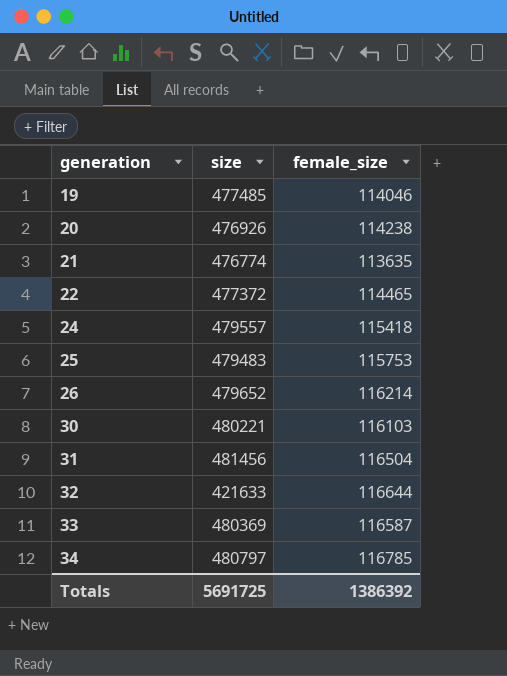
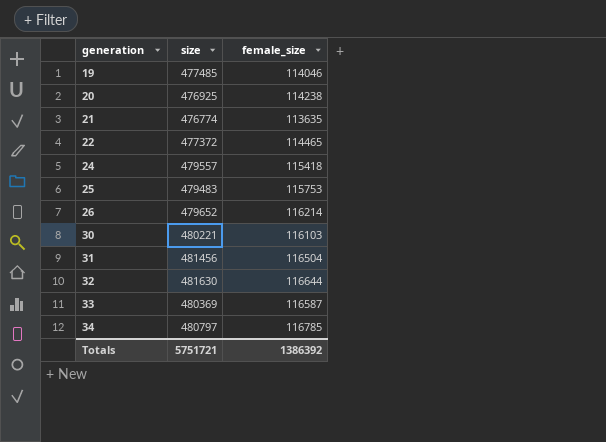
20 | size: 476926 -> 476925
32 | size: 421633 -> 481630
Totals | size: 5691725 -> 5751721

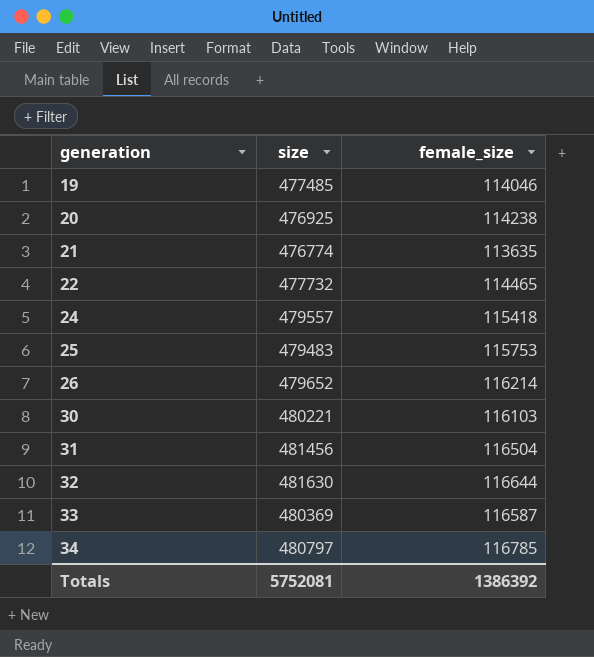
22 | size: 477372 -> 477732
Totals | size: 5751721 -> 5752081

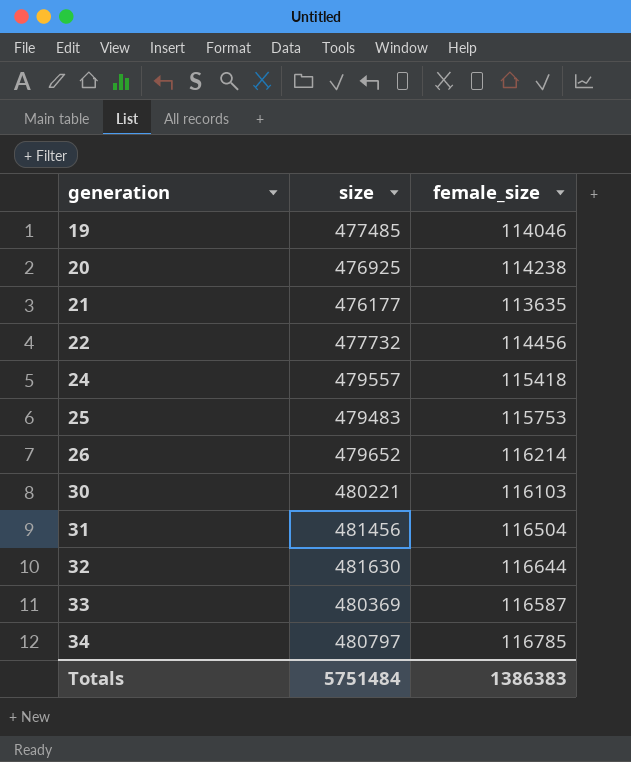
21 | size: 476774 -> 476177
22 | female_size: 114465 -> 114456
Totals | size: 5752081 -> 5751484
Totals | female_size: 1386392 -> 1386383

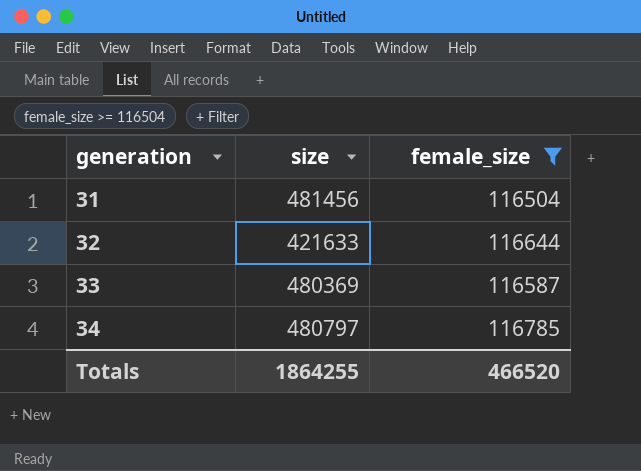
filter: none -> female_size >= 116504
32 | size: 481630 -> 421633
Totals | size: 5751484 -> 1864255
Totals | female_size: 1386383 -> 466520

